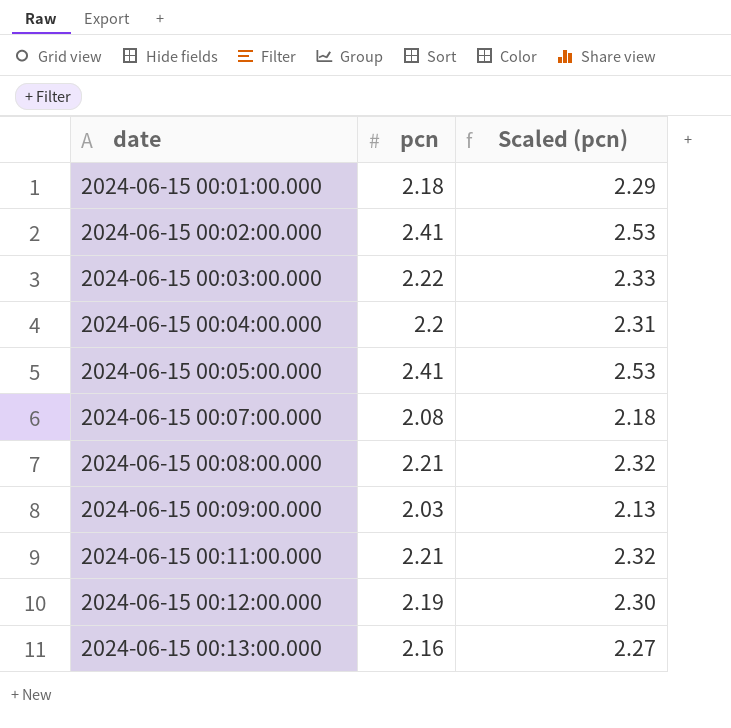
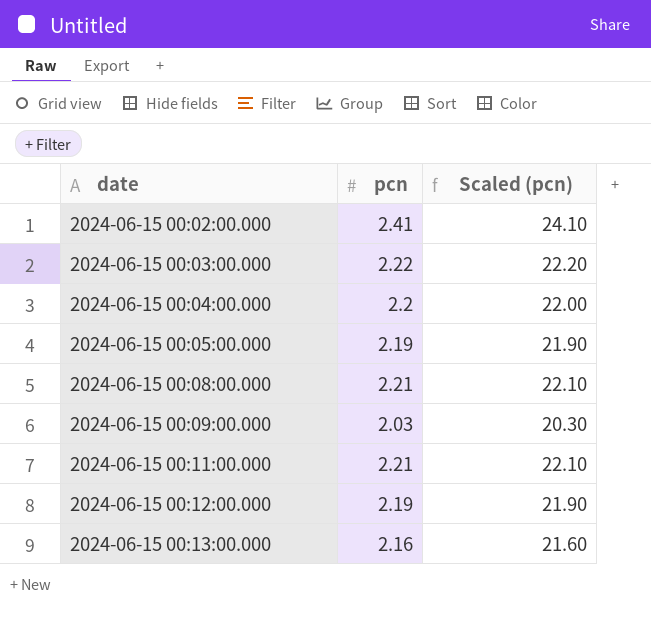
column Scaled (pcn) | formula: [pcn] * 1.05 -> [pcn] * 10
row 2024-06-15 00:01:00.000: 2.18 | 2.29 -> none
row 2024-06-15 00:07:00.000: 2.08 | 2.18 -> none
2024-06-15 00:05:00.000 | pcn: 2.41 -> 2.19

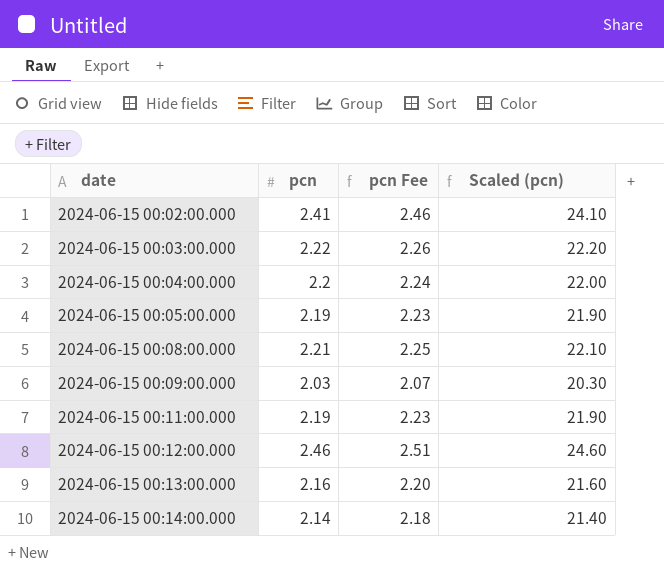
column pcn Fee | formula: none -> [pcn] * 1.02
2024-06-15 00:11:00.000 | pcn: 2.21 -> 2.19
2024-06-15 00:11:00.000 | Scaled (pcn): 22.10 -> 21.90
2024-06-15 00:12:00.000 | pcn: 2.19 -> 2.46
2024-06-15 00:12:00.000 | Scaled (pcn): 21.90 -> 24.60
row 2024-06-15 00:14:00.000: none -> 2.14 | 2.18 | 21.40

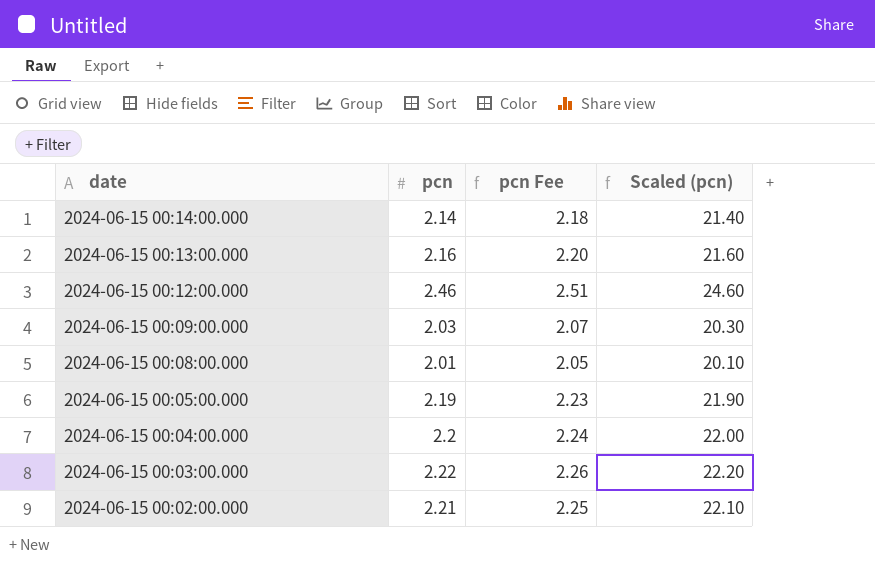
row order: date ascending -> date descending
row 2024-06-15 00:11:00.000: 2.19 | 2.23 | 21.90 -> none
2024-06-15 00:08:00.000 | pcn: 2.21 -> 2.01
2024-06-15 00:08:00.000 | pcn Fee: 2.25 -> 2.05
2024-06-15 00:08:00.000 | Scaled (pcn): 22.10 -> 20.10
2024-06-15 00:02:00.000 | pcn: 2.41 -> 2.21
2024-06-15 00:02:00.000 | pcn Fee: 2.46 -> 2.25
2024-06-15 00:02:00.000 | Scaled (pcn): 24.10 -> 22.10

